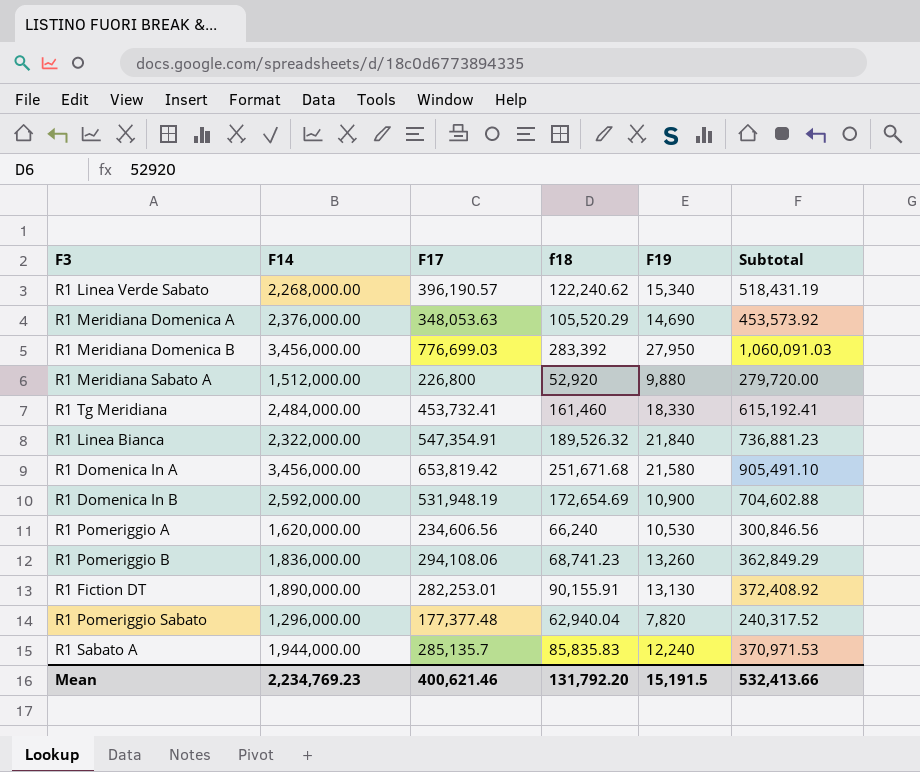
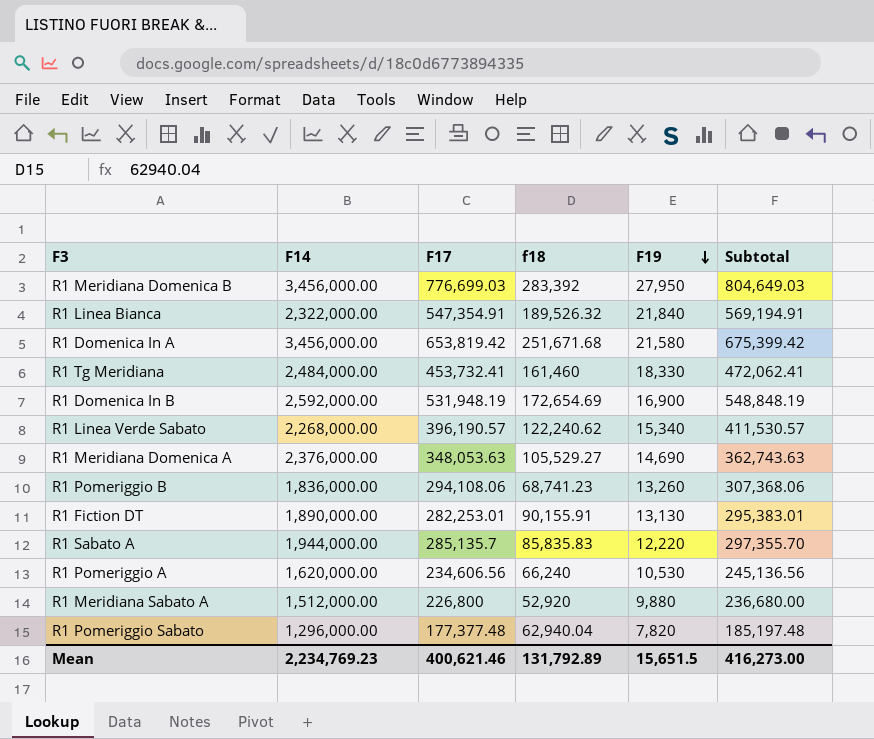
row order: none -> F19 descending
column Subtotal | formula: [F17] + [f18] -> [F17] + [F19]
R1 Domenica In B | F19: 10,900 -> 16,900
R1 Meridiana Domenica A | f18: 105,520.29 -> 105,529.27
R1 Sabato A | F19: 12,240 -> 12,220
Mean | f18: 131,792.20 -> 131,792.89
Mean | F19: 15,191.5 -> 15,651.5
Mean | Subtotal: 532,413.66 -> 416,273.00

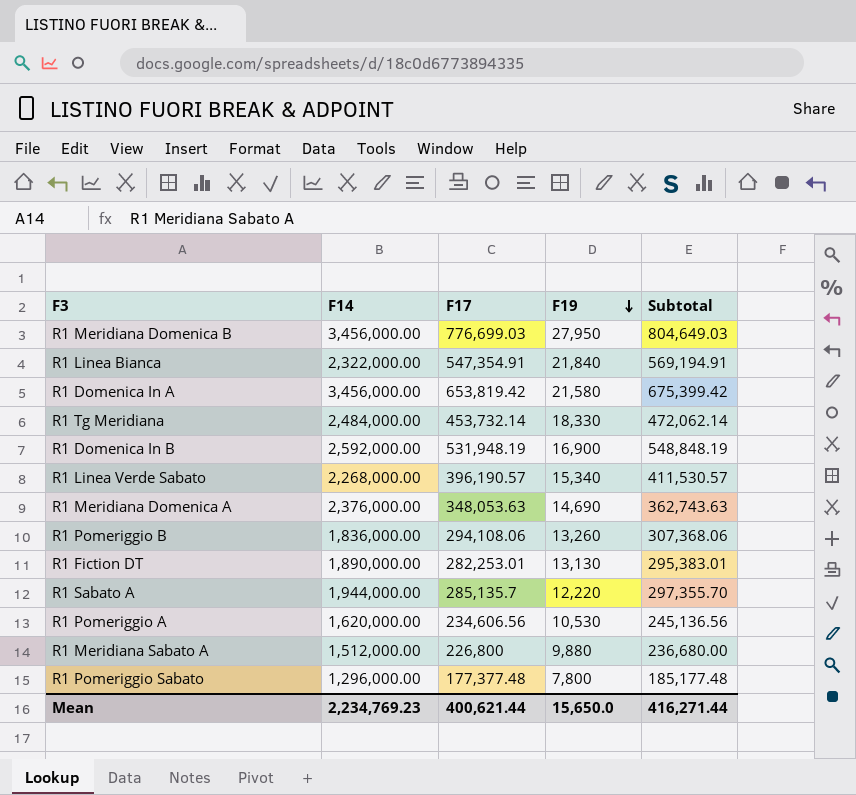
column f18 | position: 4 -> none
R1 Tg Meridiana | F17: 453,732.41 -> 453,732.14
R1 Tg Meridiana | Subtotal: 472,062.41 -> 472,062.14
R1 Pomeriggio Sabato | F19: 7,820 -> 7,800
R1 Pomeriggio Sabato | Subtotal: 185,197.48 -> 185,177.48
Mean | F17: 400,621.46 -> 400,621.44
Mean | F19: 15,651.5 -> 15,650.0
Mean | Subtotal: 416,273.00 -> 416,271.44

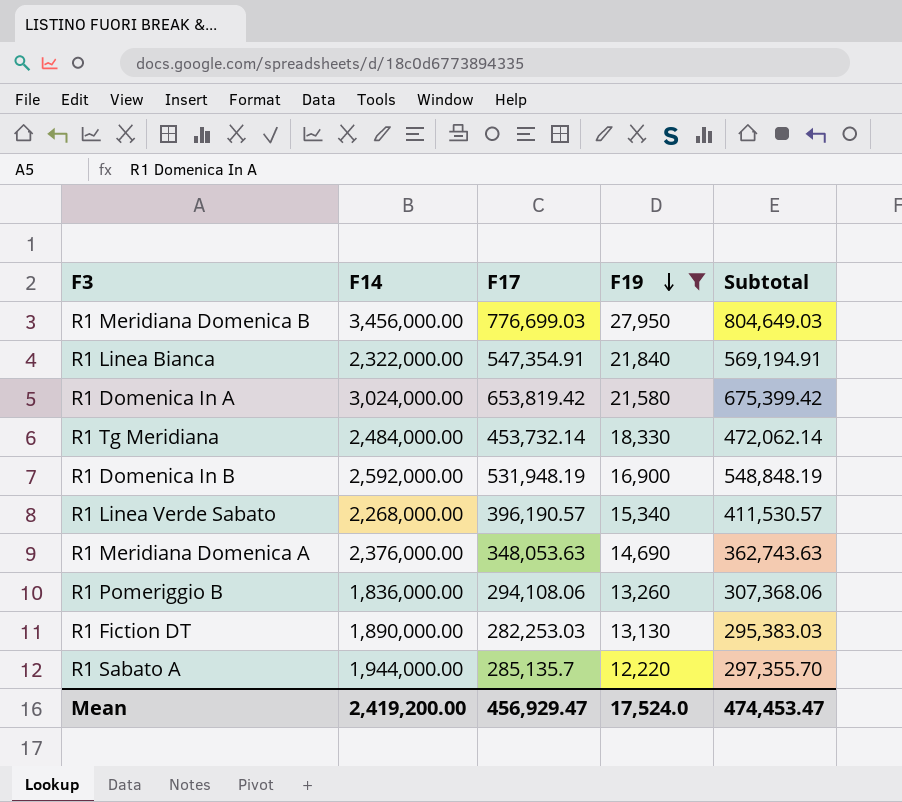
filter: none -> F19 >= 12,220
R1 Domenica In A | F14: 3,456,000.00 -> 3,024,000.00
R1 Fiction DT | F17: 282,253.01 -> 282,253.03
R1 Fiction DT | Subtotal: 295,383.01 -> 295,383.03
Mean | F14: 2,234,769.23 -> 2,419,200.00
Mean | F17: 400,621.44 -> 456,929.47
Mean | F19: 15,650.0 -> 17,524.0
Mean | Subtotal: 416,271.44 -> 474,453.47

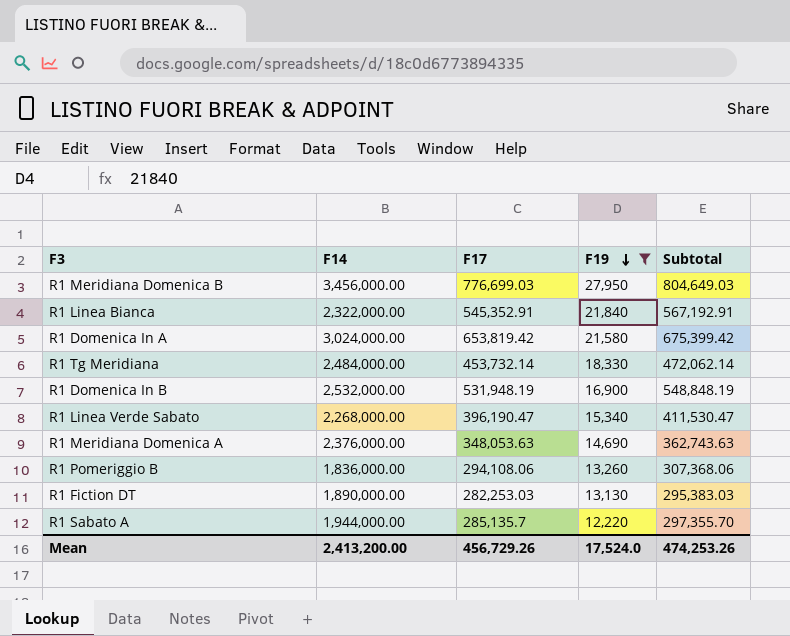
R1 Linea Bianca | F17: 547,354.91 -> 545,352.91
R1 Linea Bianca | Subtotal: 569,194.91 -> 567,192.91
R1 Domenica In B | F14: 2,592,000.00 -> 2,532,000.00
R1 Linea Verde Sabato | F17: 396,190.57 -> 396,190.47
R1 Linea Verde Sabato | Subtotal: 411,530.57 -> 411,530.47
Mean | F14: 2,419,200.00 -> 2,413,200.00
Mean | F17: 456,929.47 -> 456,729.26
Mean | Subtotal: 474,453.47 -> 474,253.26

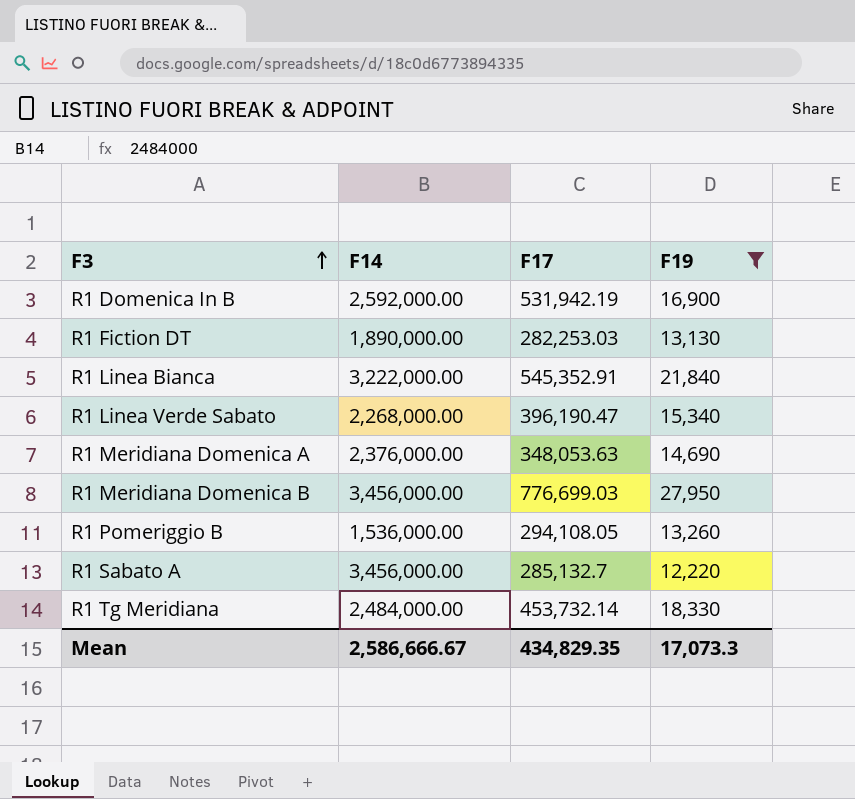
row order: F19 descending -> F3 ascending
column Subtotal | formula: [F17] + [F19] -> none
row R1 Domenica In A: 3,024,000.00 | 653,819.42 | 21,580 | 675,399.42 -> none
R1 Domenica In B | F14: 2,532,000.00 -> 2,592,000.00
R1 Domenica In B | F17: 531,948.19 -> 531,942.19
R1 Linea Bianca | F14: 2,322,000.00 -> 3,222,000.00
R1 Pomeriggio B | F14: 1,836,000.00 -> 1,536,000.00
R1 Pomeriggio B | F17: 294,108.06 -> 294,108.05
R1 Sabato A | F14: 1,944,000.00 -> 3,456,000.00
R1 Sabato A | F17: 285,135.7 -> 285,132.7
Mean | F14: 2,413,200.00 -> 2,586,666.67
Mean | F17: 456,729.26 -> 434,829.35
Mean | F19: 17,524.0 -> 17,073.3

